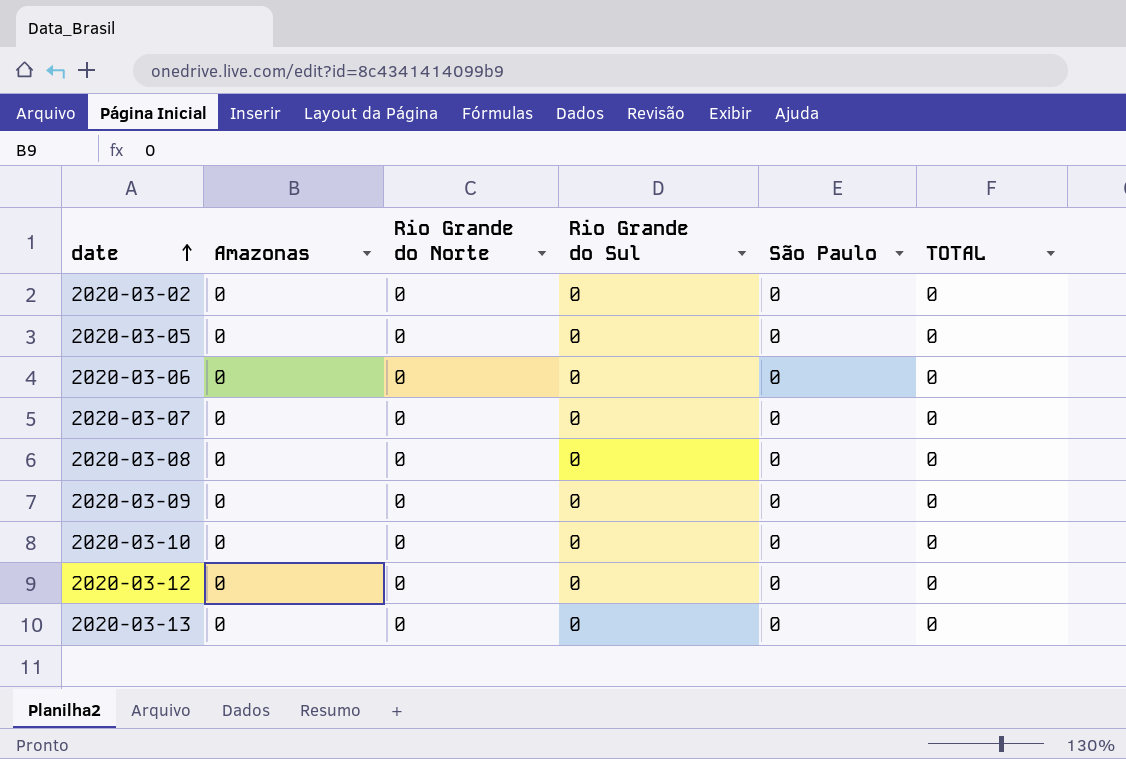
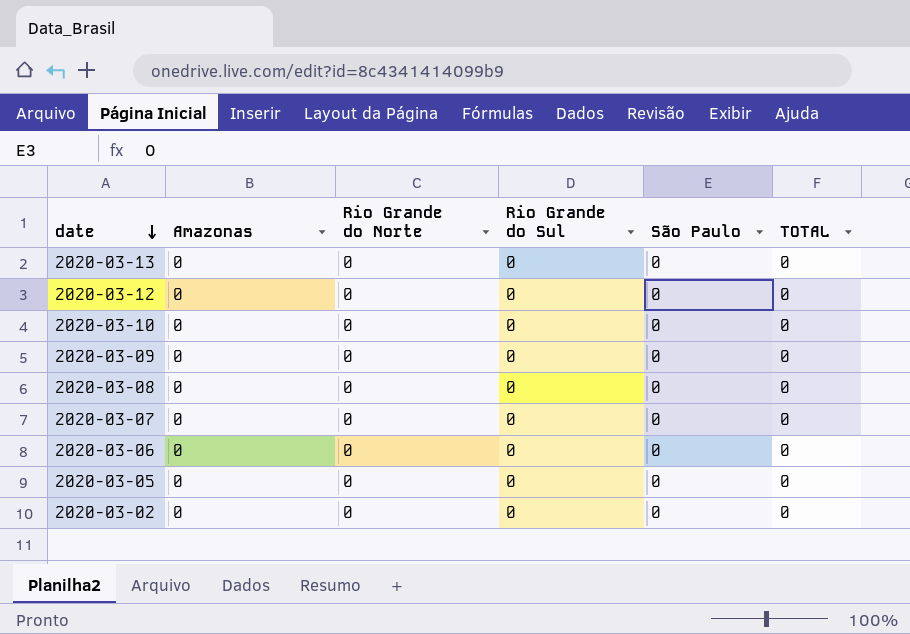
row order: date ascending -> date descending

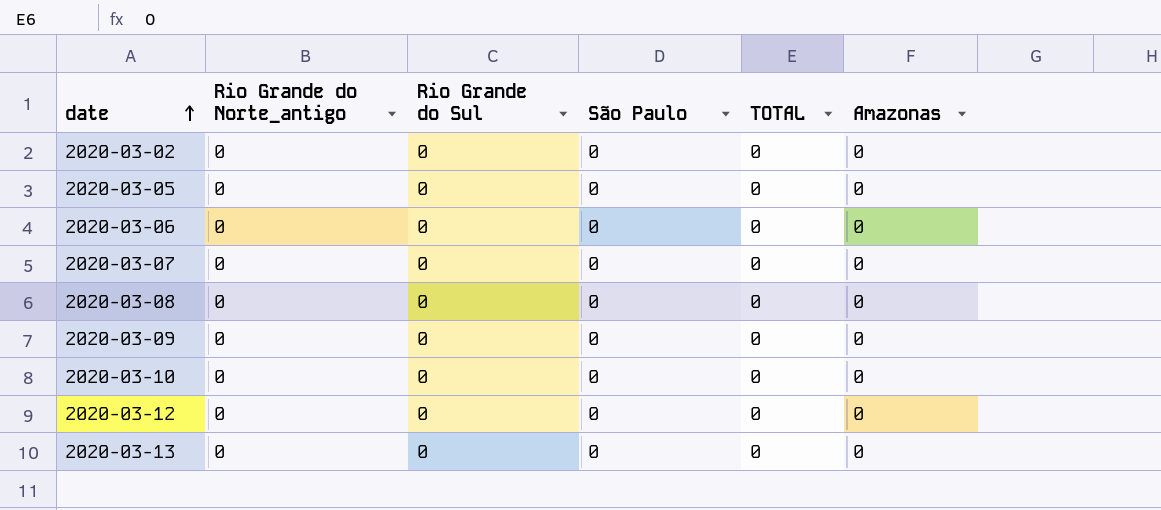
row order: date descending -> date ascending
column name: Rio Grande do Norte -> Rio Grande do Norte_antigo
column Amazonas | position: 2 -> 6

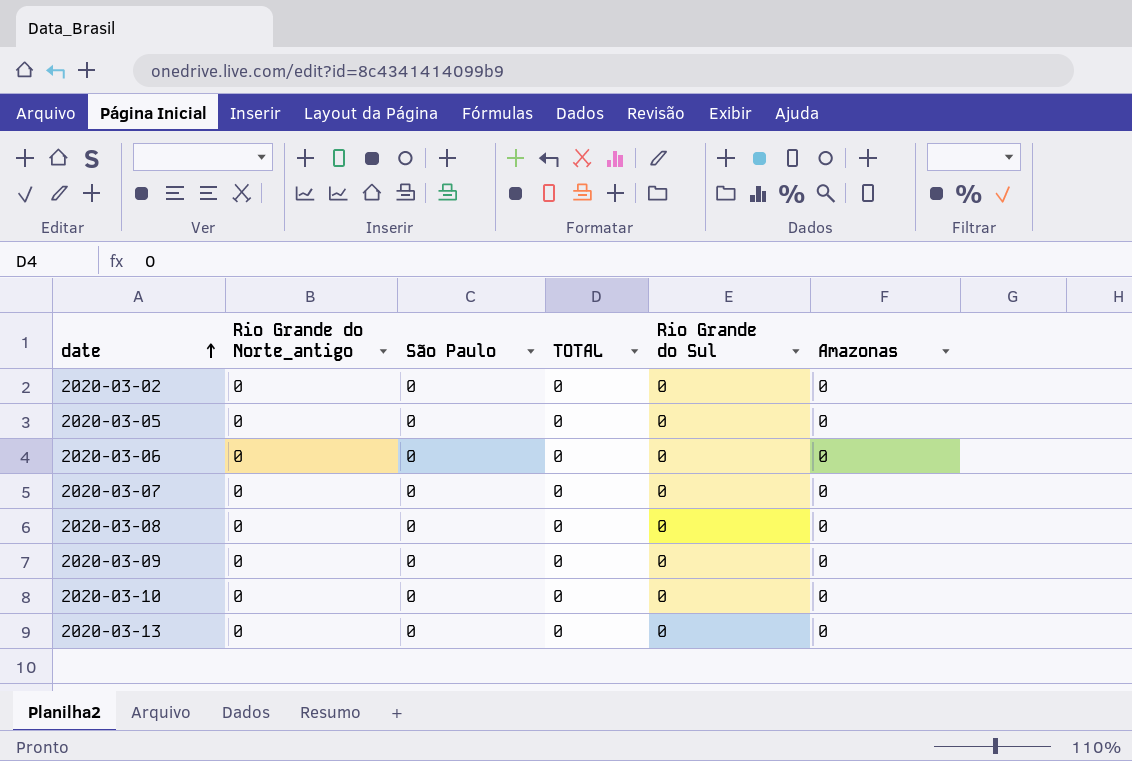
column Rio Grande do Sul | position: 3 -> 5
row 2020-03-12: 0 | 0 | 0 | 0 | 0 -> none

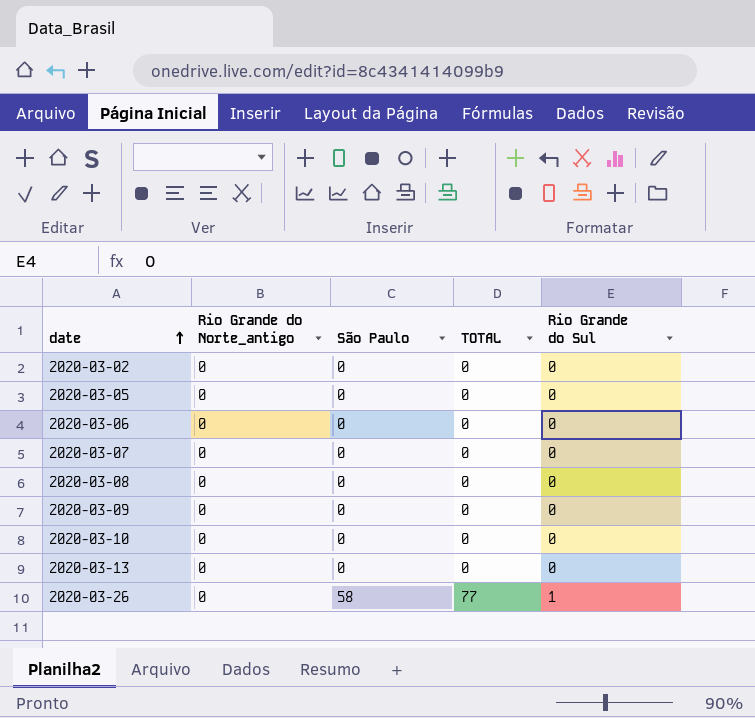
column Amazonas | position: 6 -> none
row 2020-03-26: none -> 0 | 58 | 77 | 1

